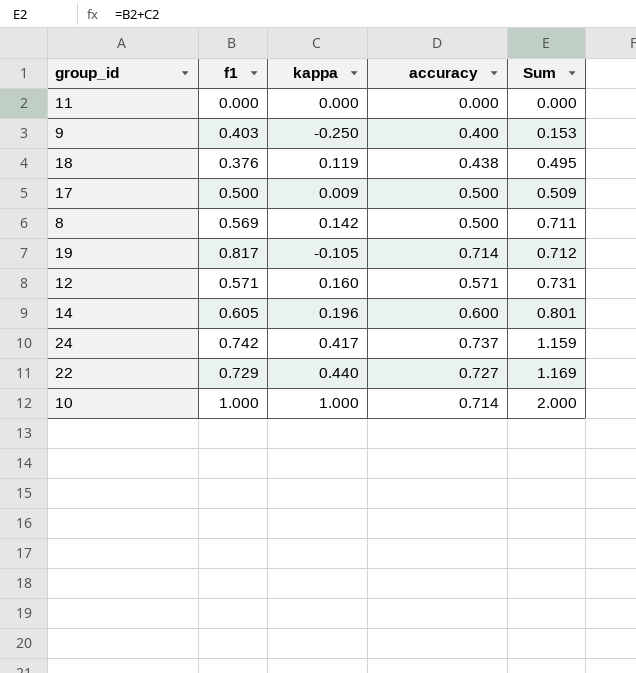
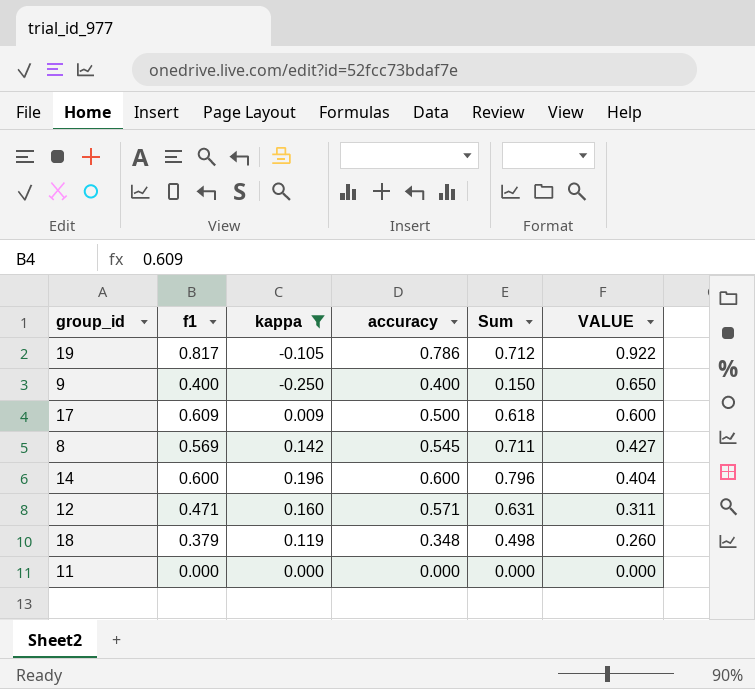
filter: none -> kappa <= 0.196
row order: Sum ascending -> VALUE descending
column VALUE | formula: none -> [f1] - [kappa]
19 | accuracy: 0.714 -> 0.786
9 | f1: 0.403 -> 0.400
9 | Sum: 0.153 -> 0.150
17 | f1: 0.500 -> 0.609
17 | Sum: 0.509 -> 0.618
8 | accuracy: 0.500 -> 0.545
14 | f1: 0.605 -> 0.600
14 | Sum: 0.801 -> 0.796
12 | f1: 0.571 -> 0.471
12 | Sum: 0.731 -> 0.631
18 | f1: 0.376 -> 0.379
18 | accuracy: 0.438 -> 0.348
18 | Sum: 0.495 -> 0.498

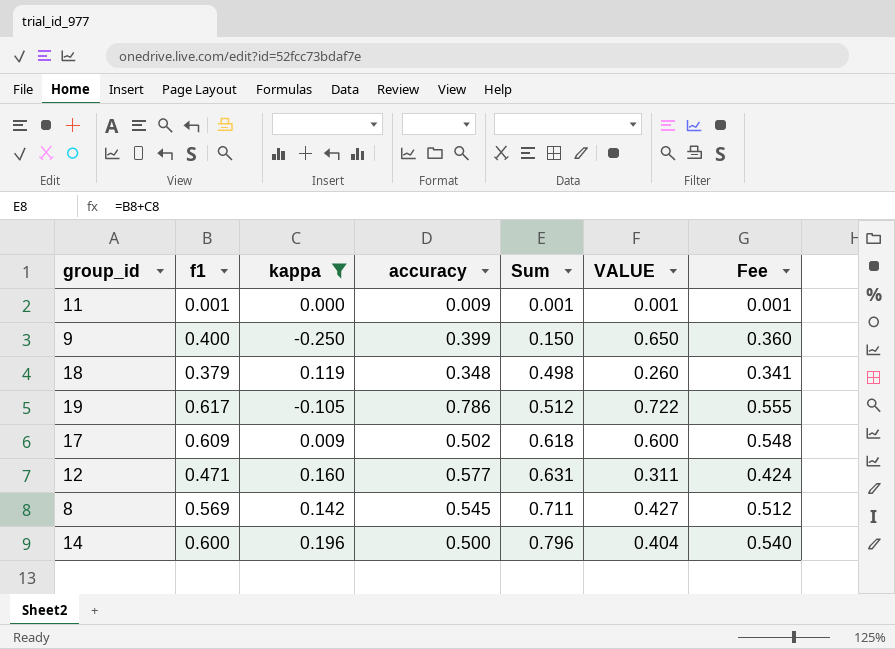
row order: VALUE descending -> Sum ascending
column Fee | formula: none -> [f1] * 0.9
11 | f1: 0.000 -> 0.001
11 | accuracy: 0.000 -> 0.009
11 | Sum: 0.000 -> 0.001
11 | VALUE: 0.000 -> 0.001
9 | accuracy: 0.400 -> 0.399
19 | f1: 0.817 -> 0.617
19 | Sum: 0.712 -> 0.512
19 | VALUE: 0.922 -> 0.722
17 | accuracy: 0.500 -> 0.502
12 | accuracy: 0.571 -> 0.577
14 | accuracy: 0.600 -> 0.500

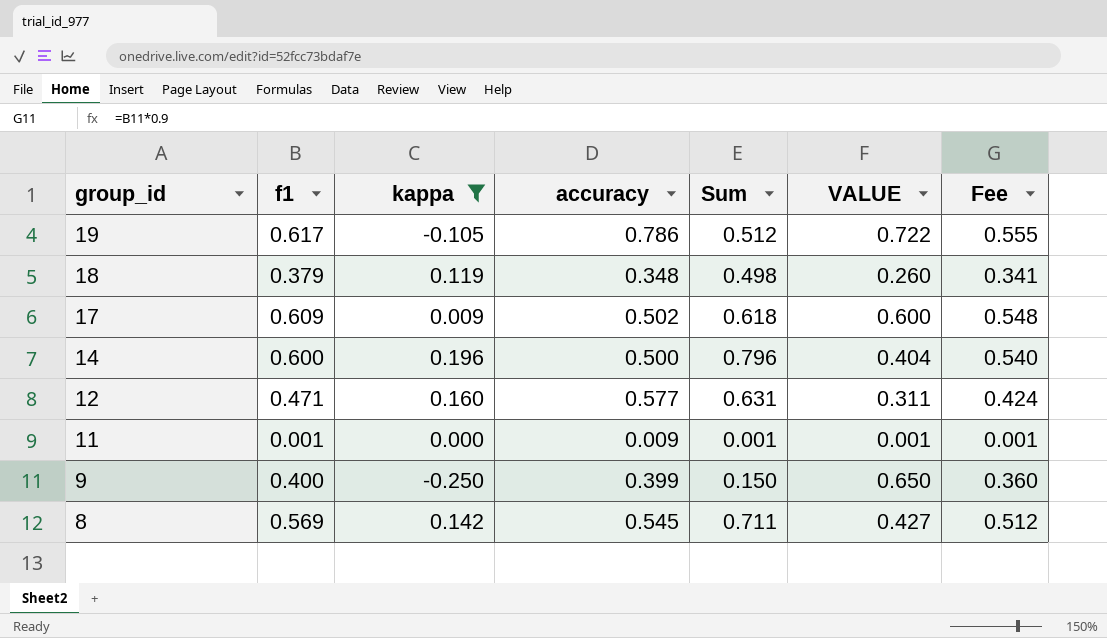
row order: Sum ascending -> group_id descending

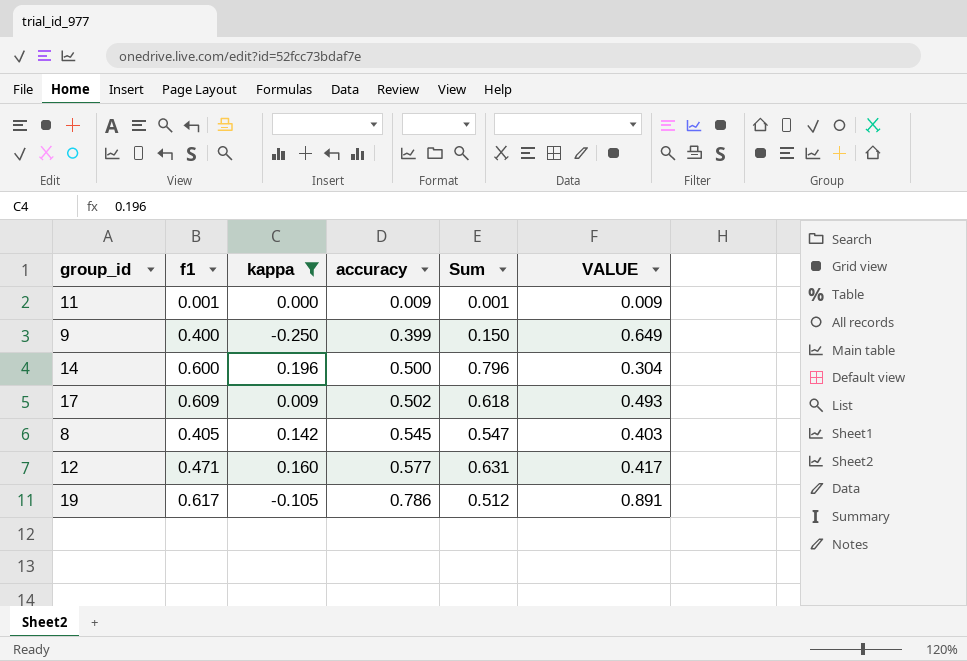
row order: group_id descending -> accuracy ascending
column Fee | formula: [f1] * 0.9 -> none
column VALUE | formula: [f1] - [kappa] -> [accuracy] - [kappa]
row 18: 0.379 | 0.119 | 0.348 | 0.498 | 0.260 | 0.341 -> none
8 | f1: 0.569 -> 0.405
8 | Sum: 0.711 -> 0.547

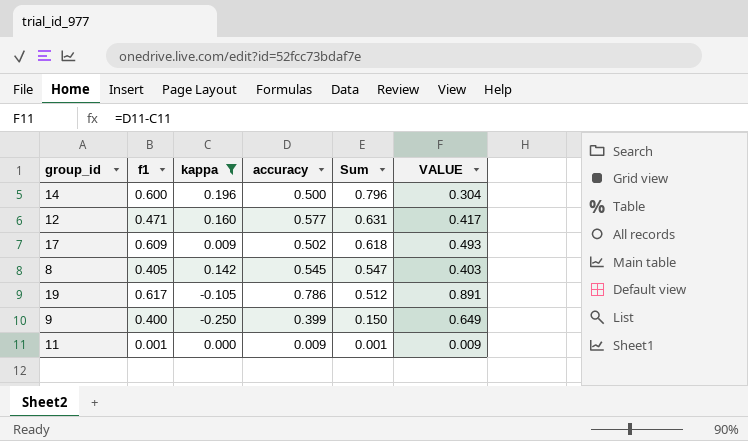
row order: accuracy ascending -> Sum descending

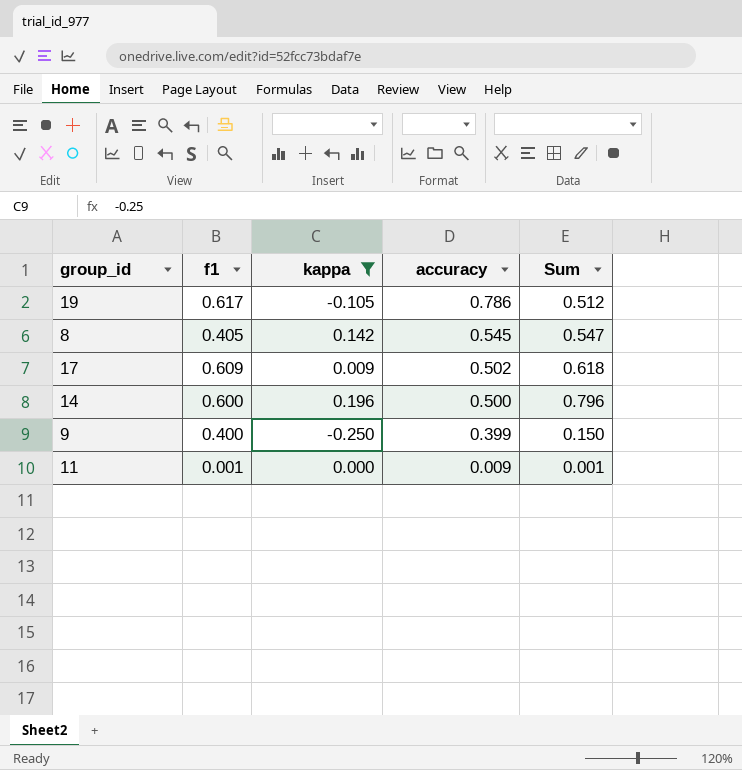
row order: Sum descending -> accuracy descending
column VALUE | formula: [accuracy] - [kappa] -> none
row 12: 0.471 | 0.160 | 0.577 | 0.631 | 0.417 -> none

